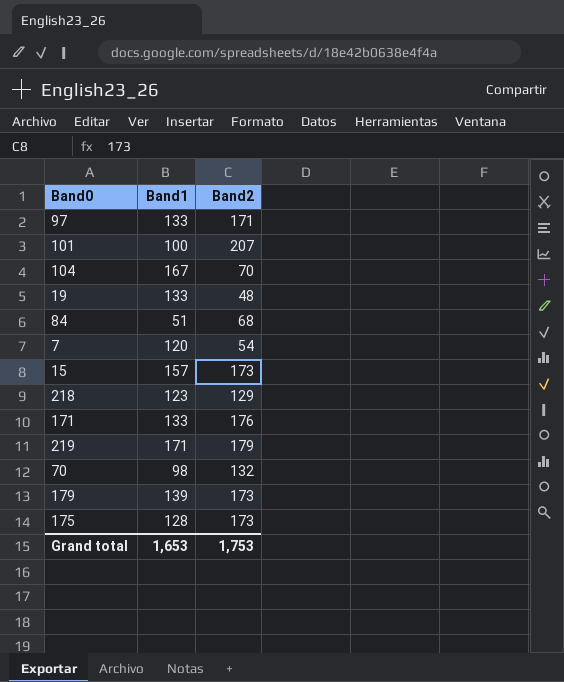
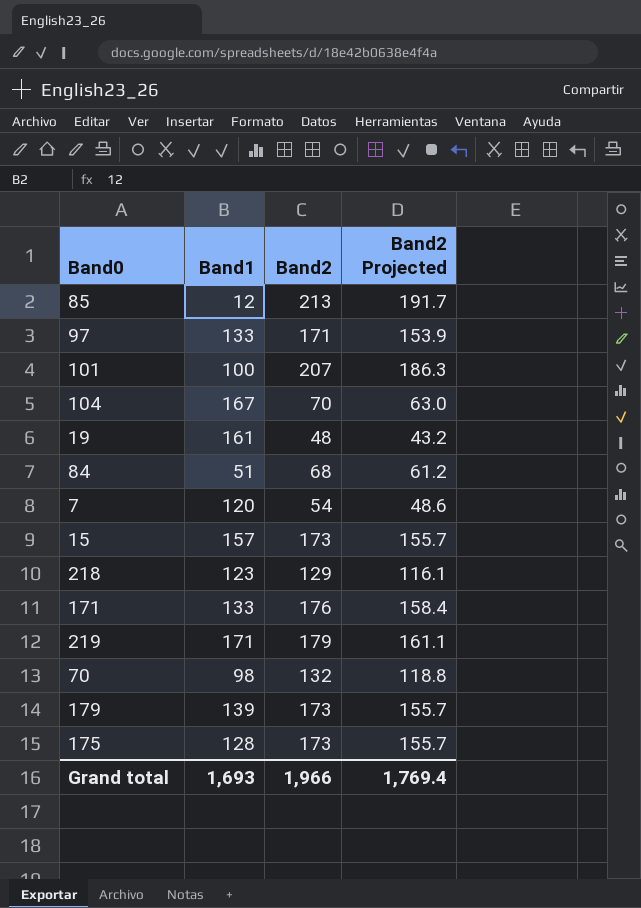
column Band2 Projected | formula: none -> [Band2] * 0.9
row 85: none -> 12 | 213 | 191.7
19 | Band1: 133 -> 161
Grand total | Band1: 1,653 -> 1,693
Grand total | Band2: 1,753 -> 1,966

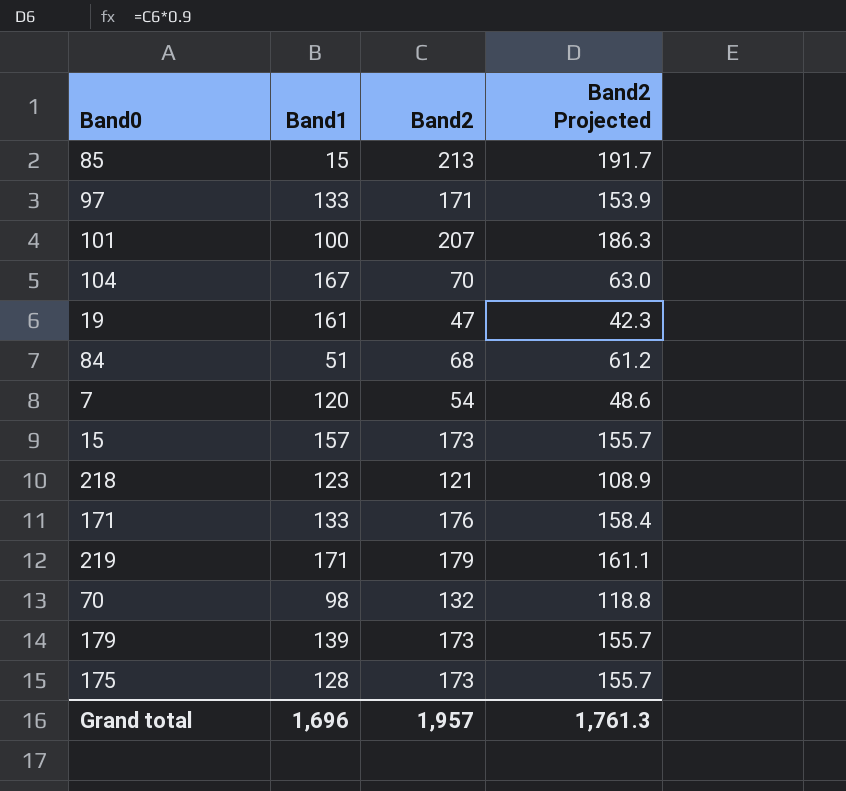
85 | Band1: 12 -> 15
19 | Band2: 48 -> 47
19 | Band2 Projected: 43.2 -> 42.3
218 | Band2: 129 -> 121
218 | Band2 Projected: 116.1 -> 108.9
Grand total | Band1: 1,693 -> 1,696
Grand total | Band2: 1,966 -> 1,957
Grand total | Band2 Projected: 1,769.4 -> 1,761.3

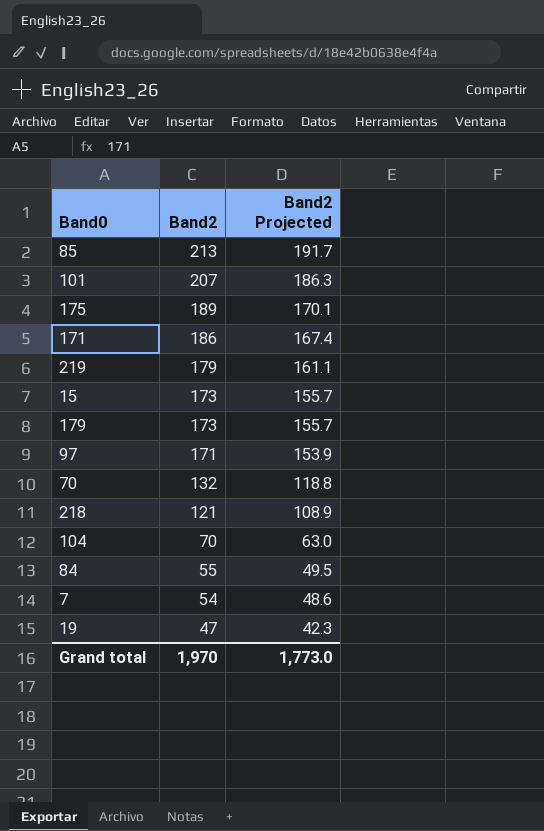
row order: none -> Band2 descending
column Band1 | position: 2 -> none
175 | Band2: 173 -> 189
175 | Band2 Projected: 155.7 -> 170.1
171 | Band2: 176 -> 186
171 | Band2 Projected: 158.4 -> 167.4
84 | Band2: 68 -> 55
84 | Band2 Projected: 61.2 -> 49.5
Grand total | Band2: 1,957 -> 1,970
Grand total | Band2 Projected: 1,761.3 -> 1,773.0

